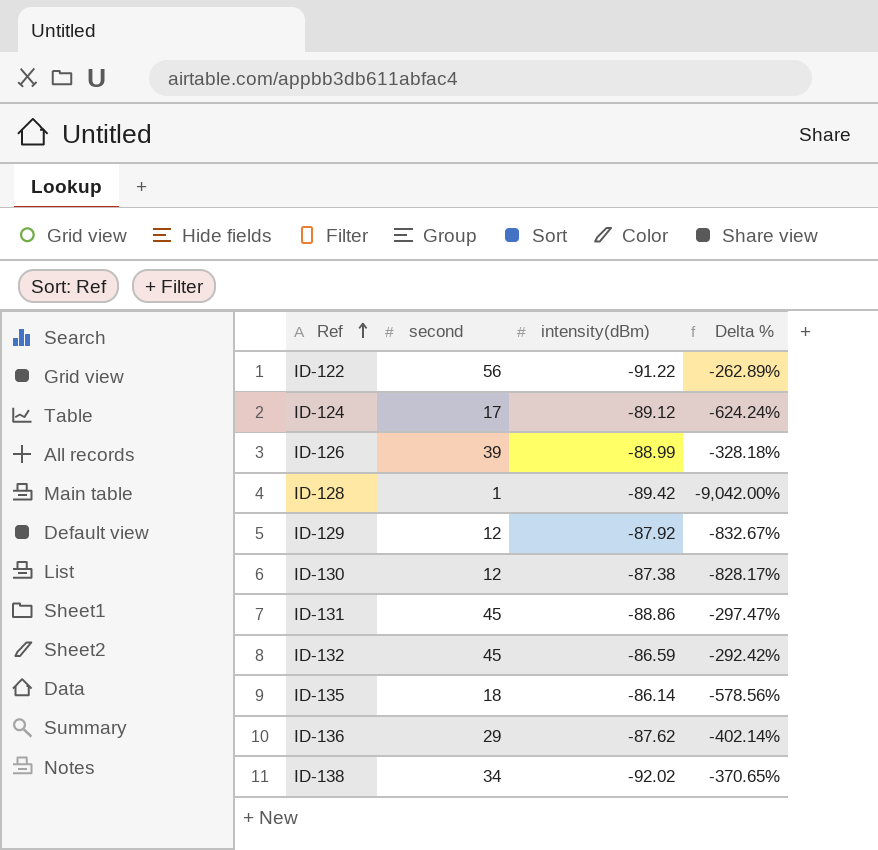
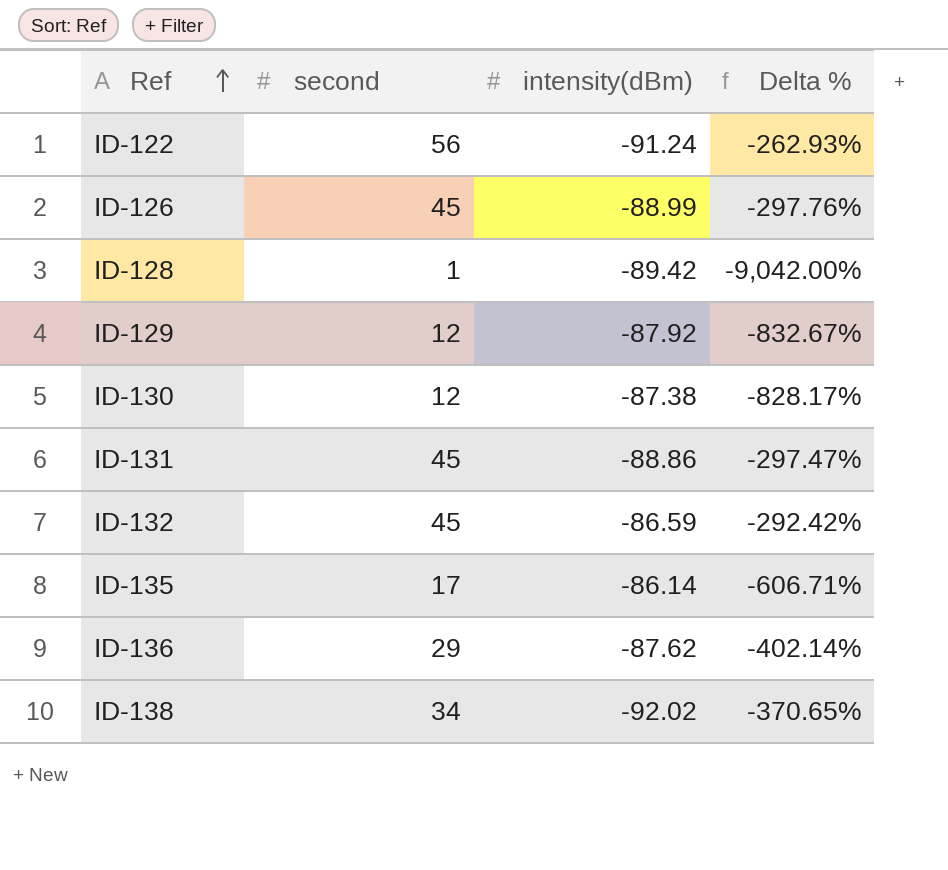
row ID-124: 17 | -89.12 | -624.24% -> none
ID-122 | intensity(dBm): -91.22 -> -91.24
ID-122 | Delta %: -262.89% -> -262.93%
ID-126 | second: 39 -> 45
ID-126 | Delta %: -328.18% -> -297.76%
ID-135 | second: 18 -> 17
ID-135 | Delta %: -578.56% -> -606.71%

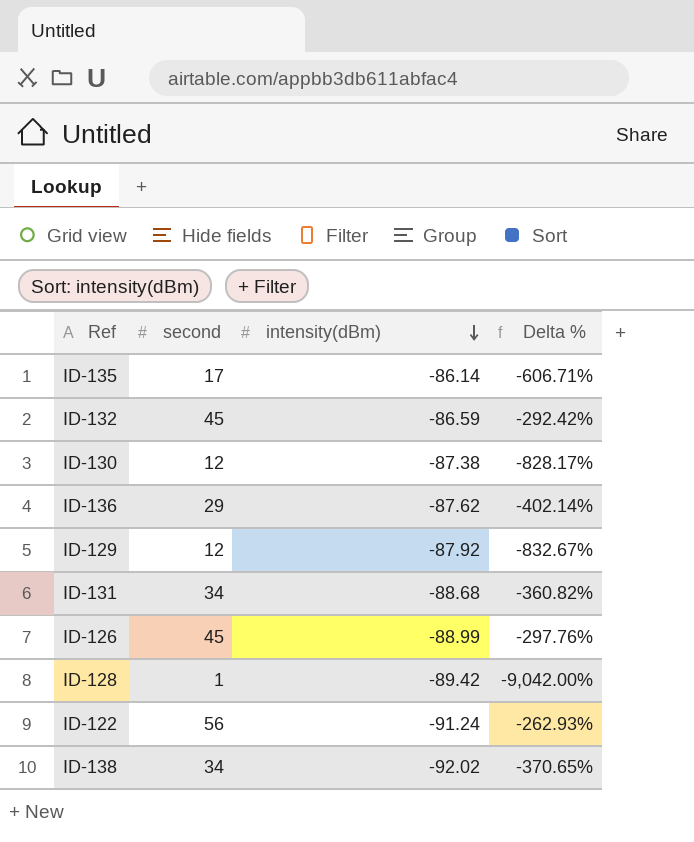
row order: Ref ascending -> intensity(dBm) descending
ID-131 | second: 45 -> 34
ID-131 | intensity(dBm): -88.86 -> -88.68
ID-131 | Delta %: -297.47% -> -360.82%

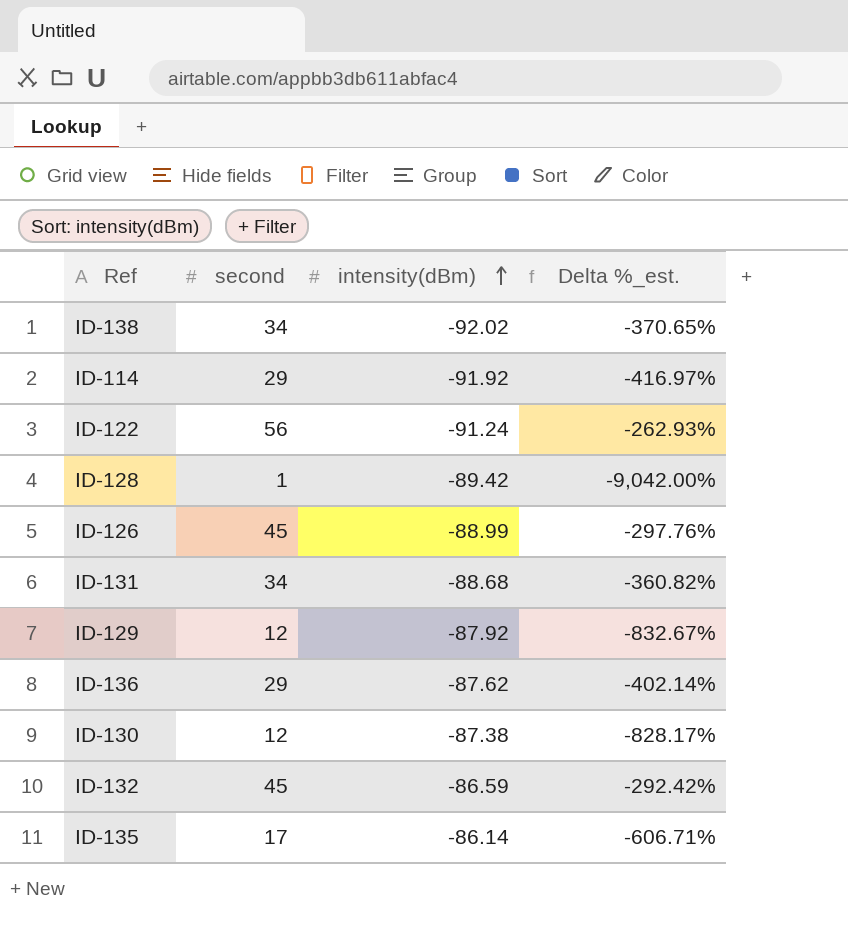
row order: intensity(dBm) descending -> intensity(dBm) ascending
column name: Delta % -> Delta %_est.
row ID-114: none -> 29 | -91.92 | -416.97%

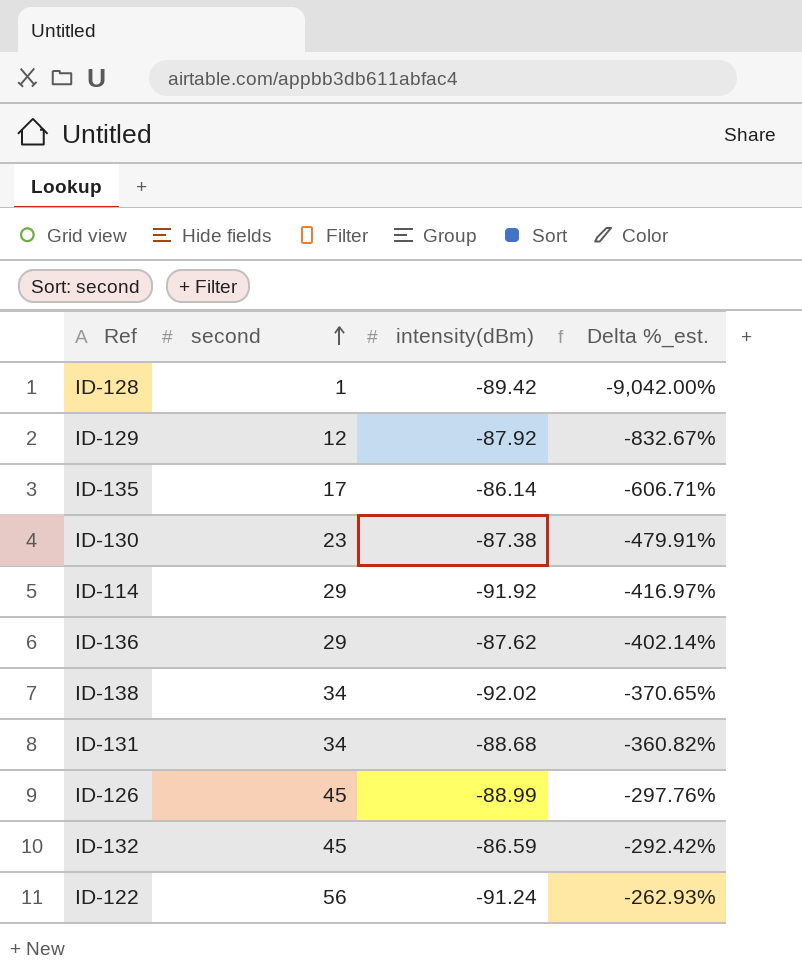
row order: intensity(dBm) ascending -> second ascending
ID-130 | second: 12 -> 23
ID-130 | Delta %_est.: -828.17% -> -479.91%

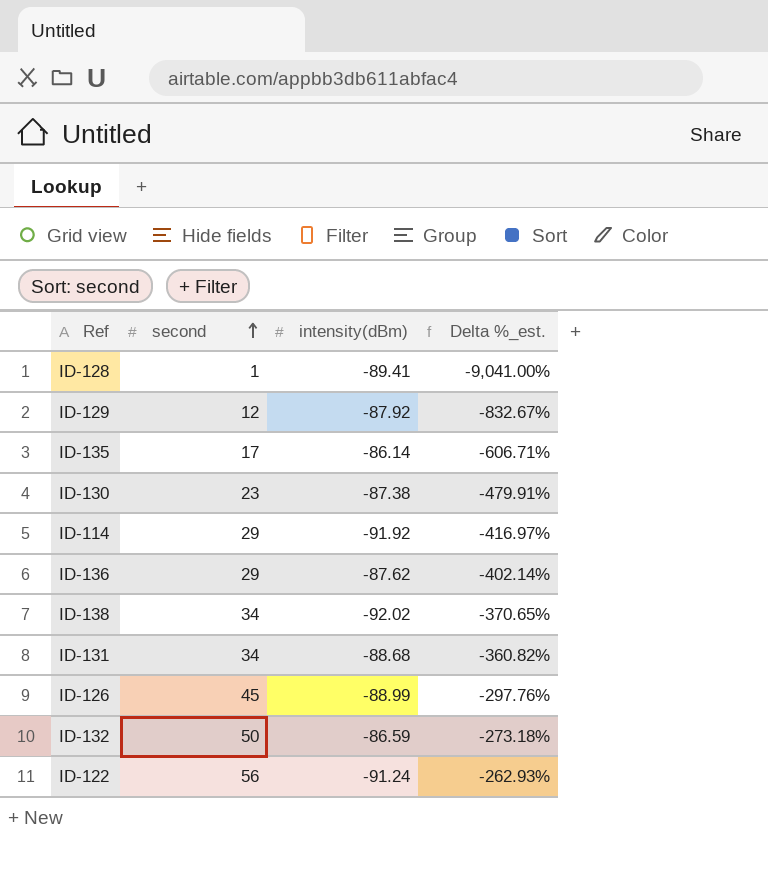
ID-128 | intensity(dBm): -89.42 -> -89.41
ID-128 | Delta %_est.: -9,042.00% -> -9,041.00%
ID-132 | second: 45 -> 50
ID-132 | Delta %_est.: -292.42% -> -273.18%

